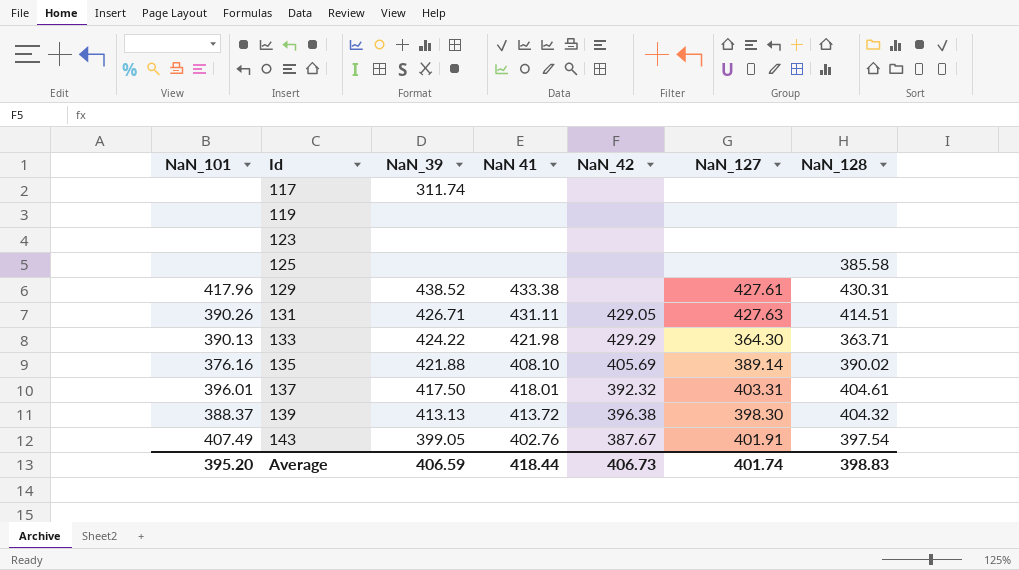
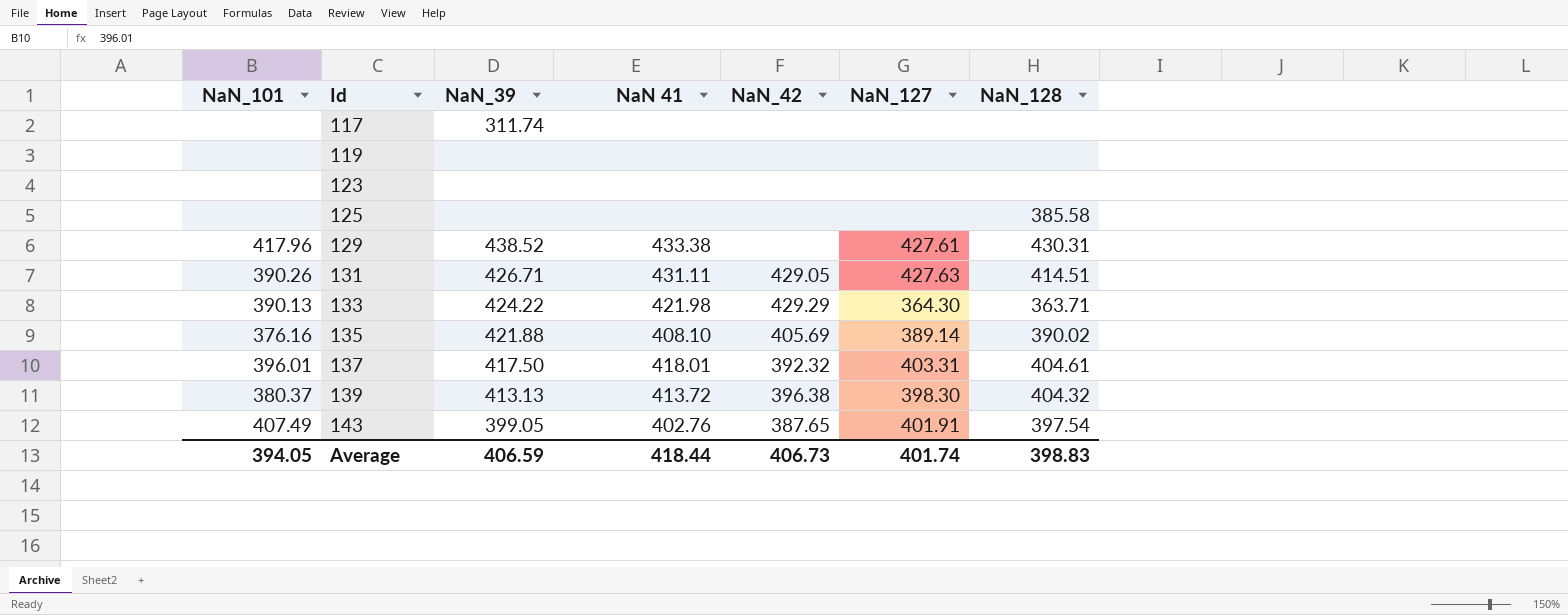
139 | NaN_101: 388.37 -> 380.37
143 | NaN_42: 387.67 -> 387.65
Average | NaN_101: 395.20 -> 394.05

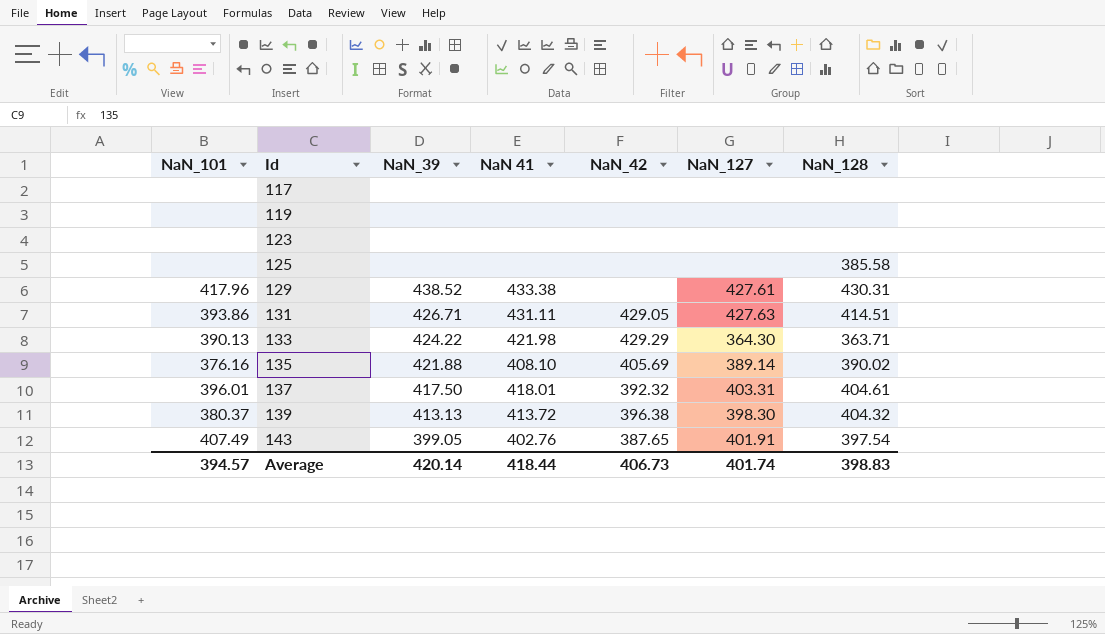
117 | NaN_39: 311.74 -> none
131 | NaN_101: 390.26 -> 393.86
Average | NaN_101: 394.05 -> 394.57
Average | NaN_39: 406.59 -> 420.14

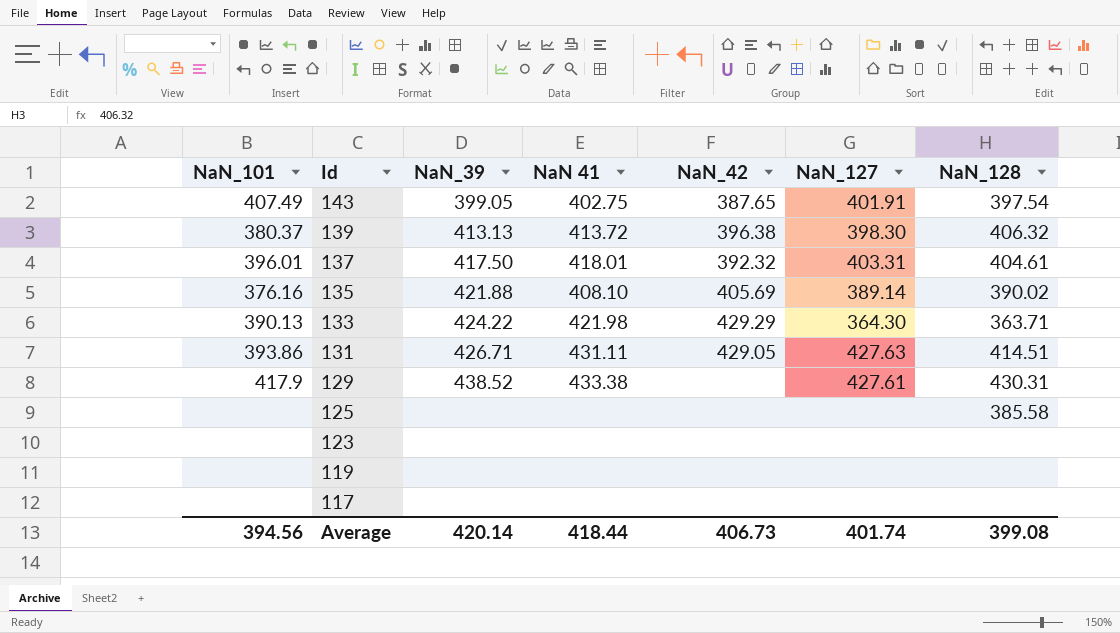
row order: Id ascending -> Id descending
143 | NaN 41: 402.76 -> 402.75
139 | NaN_128: 404.32 -> 406.32
129 | NaN_101: 417.96 -> 417.9
Average | NaN_101: 394.57 -> 394.56
Average | NaN_128: 398.83 -> 399.08

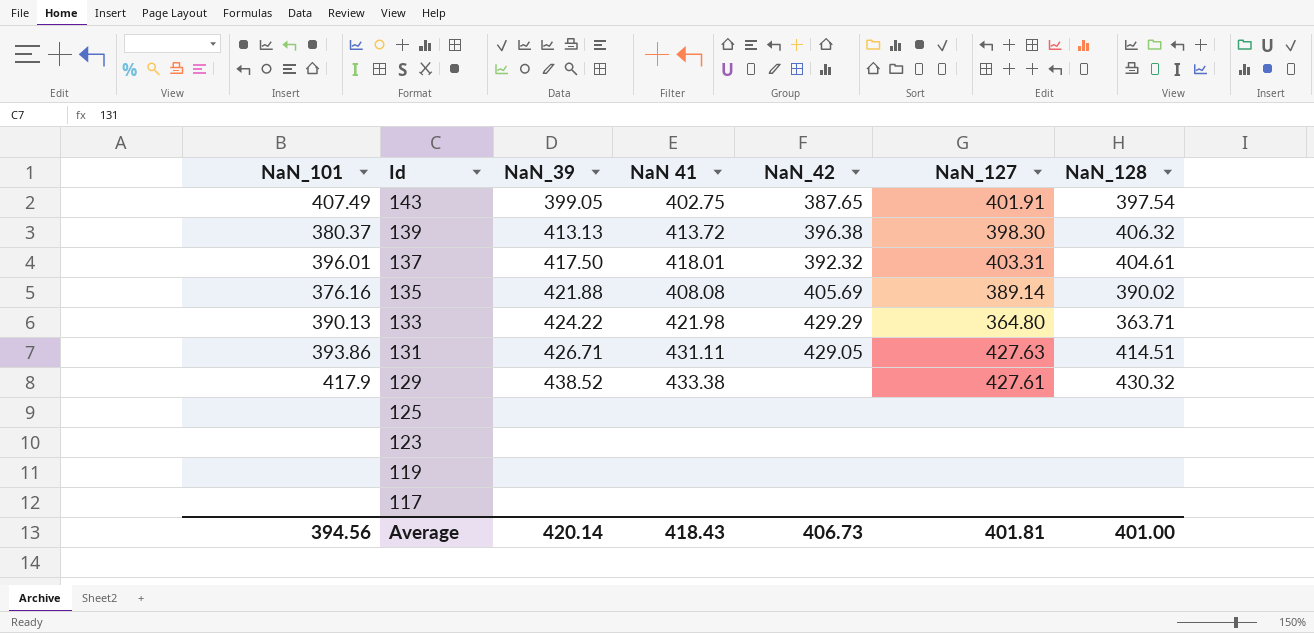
135 | NaN 41: 408.10 -> 408.08
133 | NaN_127: 364.30 -> 364.80
129 | NaN_128: 430.31 -> 430.32
125 | NaN_128: 385.58 -> none
Average | NaN 41: 418.44 -> 418.43
Average | NaN_127: 401.74 -> 401.81
Average | NaN_128: 399.08 -> 401.00

